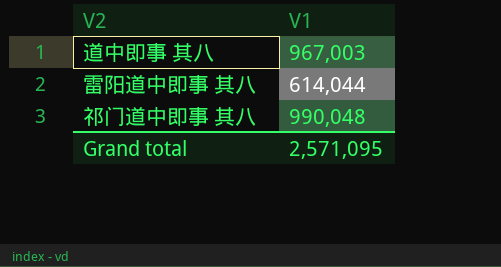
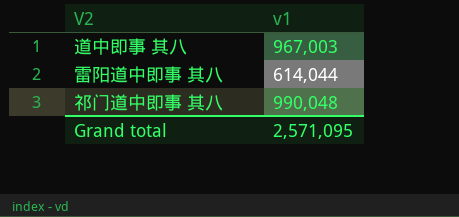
column name: V1 -> v1

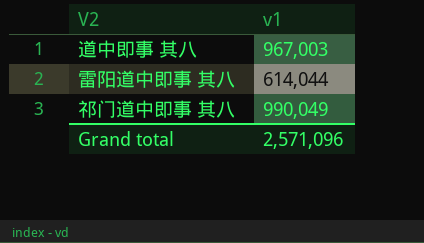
祁门道中即事 其八 | v1: 990,048 -> 990,049
Grand total | v1: 2,571,095 -> 2,571,096

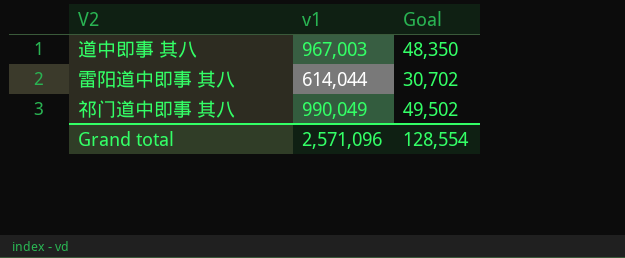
column Goal | formula: none -> [v1] * 0.05

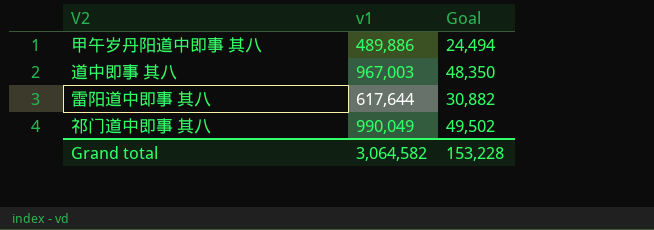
row 甲午岁丹阳道中即事 其八: none -> 489,886 | 24,494
雷阳道中即事 其八 | v1: 614,044 -> 617,644
雷阳道中即事 其八 | Goal: 30,702 -> 30,882
Grand total | v1: 2,571,096 -> 3,064,582
Grand total | Goal: 128,554 -> 153,228

